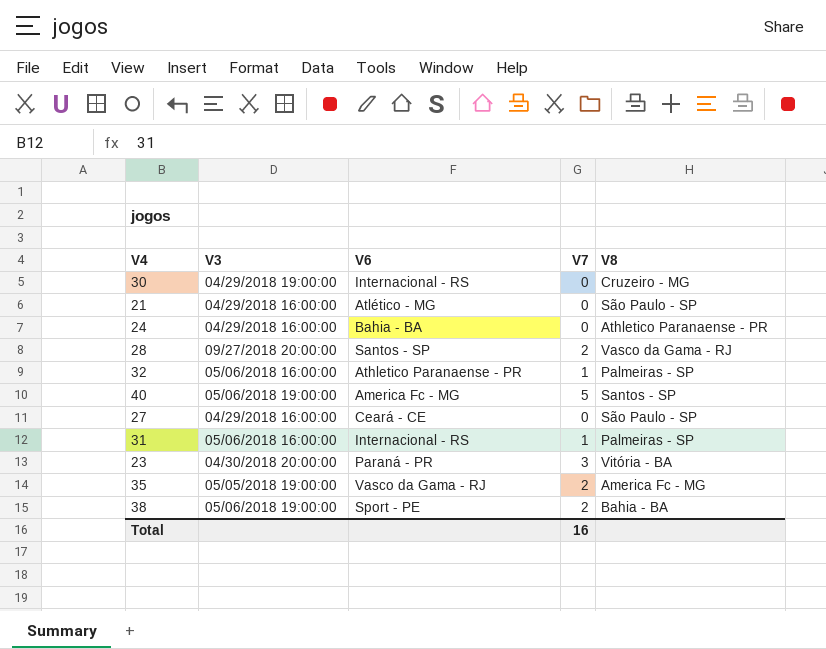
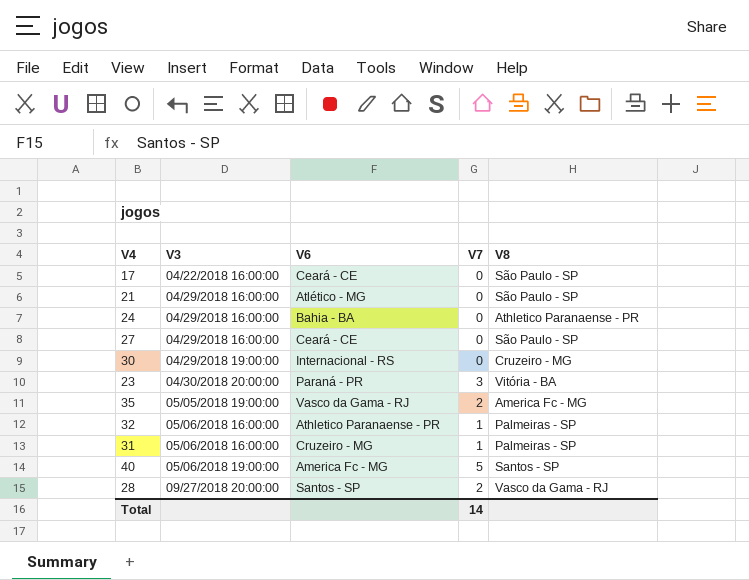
row order: none -> V3 ascending
row 38: 05/06/2018 19:00:00 | Sport - PE | 2 | Bahia - BA -> none
row 17: none -> 04/22/2018 16:00:00 | Ceará - CE | 0 | São Paulo - SP
31 | V6: Internacional - RS -> Cruzeiro - MG
Total | V7: 16 -> 14

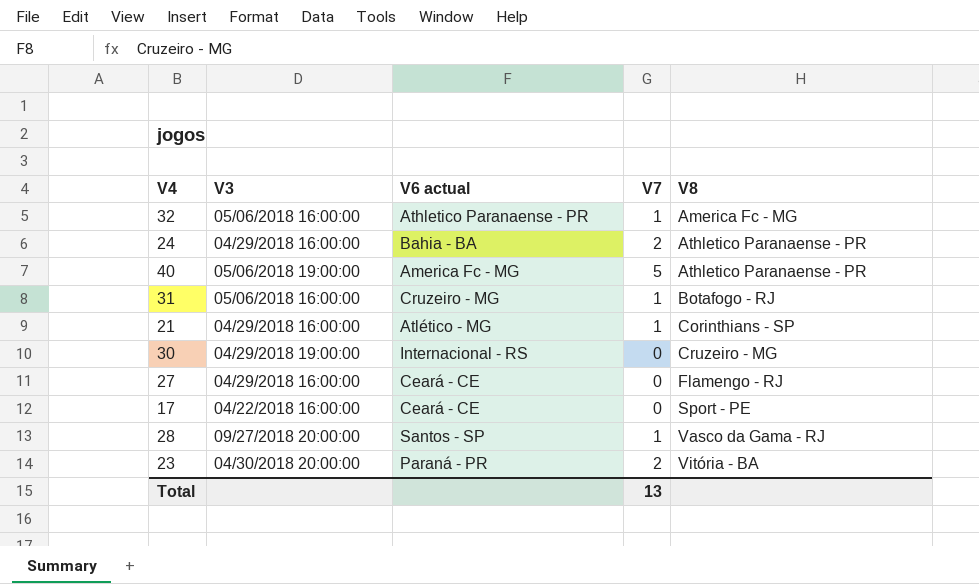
row order: V3 ascending -> V8 ascending
column name: V6 -> V6 actual
row 35: 05/05/2018 19:00:00 | Vasco da Gama - RJ | 2 | America Fc - MG -> none
32 | V8: Palmeiras - SP -> America Fc - MG
24 | V7: 0 -> 2
40 | V8: Santos - SP -> Athletico Paranaense - PR
31 | V8: Palmeiras - SP -> Botafogo - RJ
21 | V7: 0 -> 1
21 | V8: São Paulo - SP -> Corinthians - SP
27 | V8: São Paulo - SP -> Flamengo - RJ
17 | V8: São Paulo - SP -> Sport - PE
28 | V7: 2 -> 1
23 | V7: 3 -> 2
Total | V7: 14 -> 13

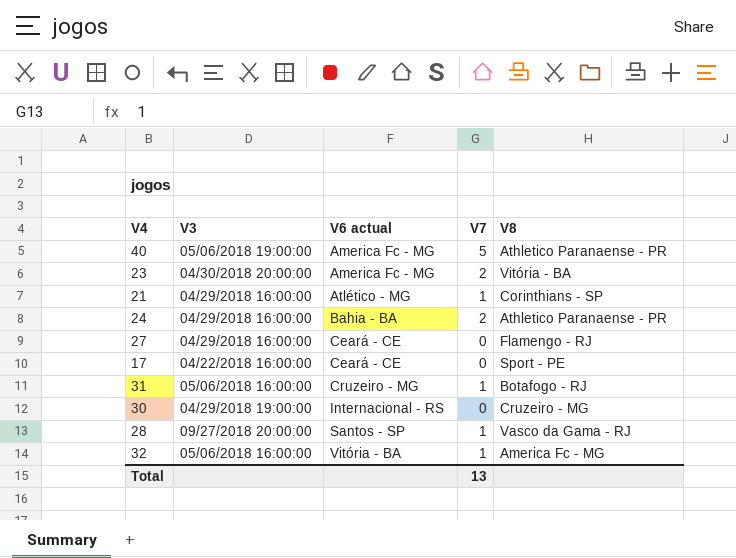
row order: V8 ascending -> V6 actual ascending
23 | V6 actual: Paraná - PR -> America Fc - MG
32 | V6 actual: Athletico Paranaense - PR -> Vitória - BA

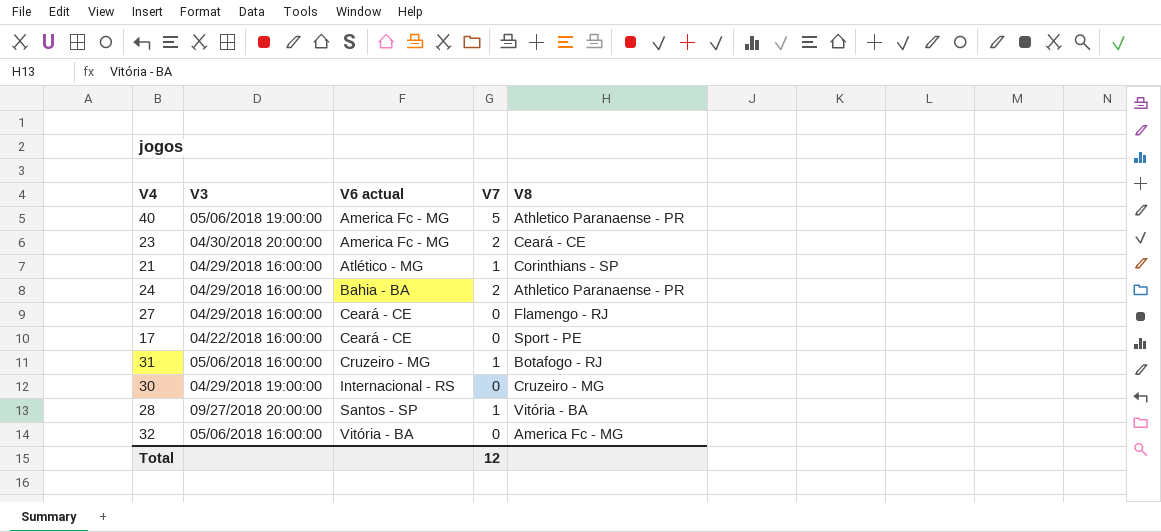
23 | V8: Vitória - BA -> Ceará - CE
28 | V8: Vasco da Gama - RJ -> Vitória - BA
32 | V7: 1 -> 0
Total | V7: 13 -> 12

